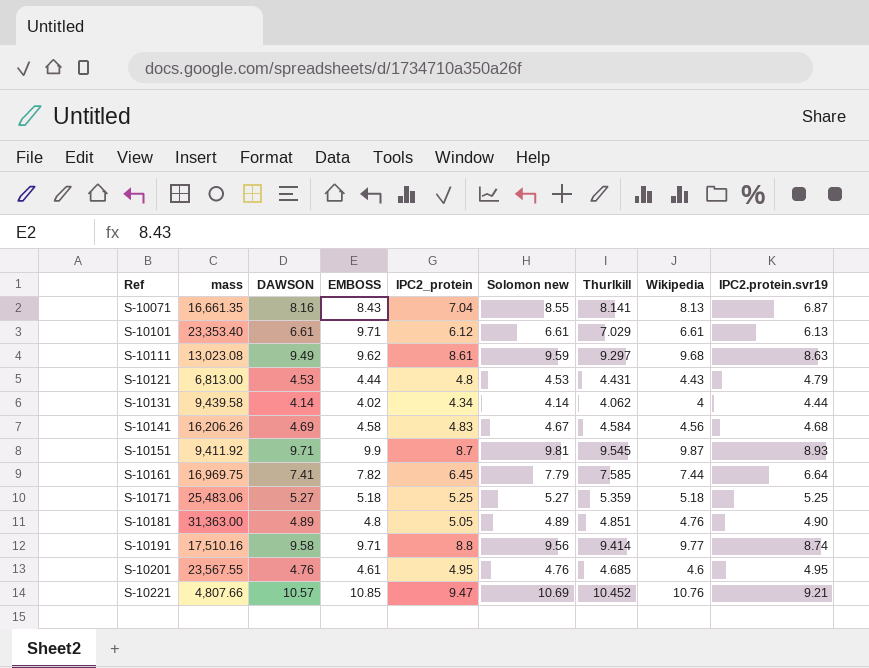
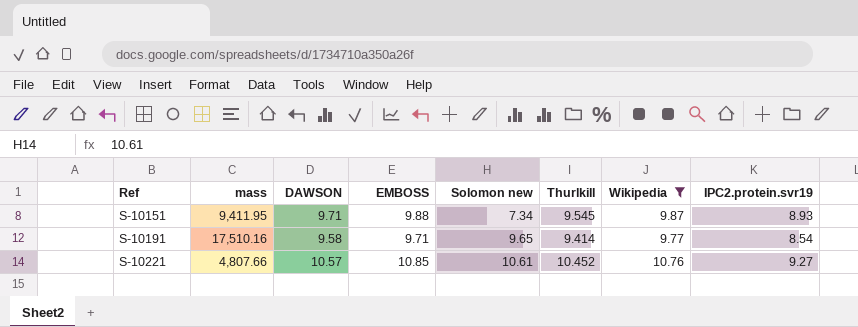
filter: none -> Wikipedia >= 9.77
column IPC2_protein | position: 5 -> none
S-10151 | mass: 9,411.92 -> 9,411.95
S-10151 | EMBOSS: 9.9 -> 9.88
S-10151 | Solomon new: 9.81 -> 7.34
S-10191 | Solomon new: 9.56 -> 9.65
S-10191 | IPC2.protein.svr19: 8.74 -> 8.54
S-10221 | Solomon new: 10.69 -> 10.61
S-10221 | IPC2.protein.svr19: 9.21 -> 9.27

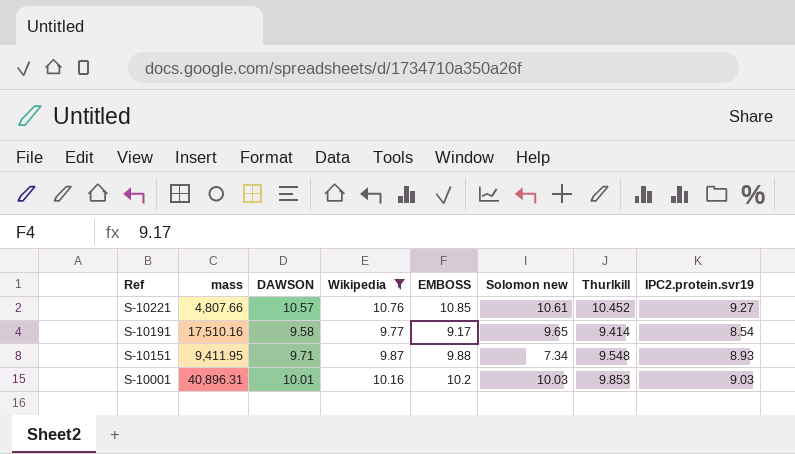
row order: Ref ascending -> Ref descending
column Wikipedia | position: 7 -> 4
S-10191 | EMBOSS: 9.71 -> 9.17
S-10151 | Thurlkill: 9.545 -> 9.548
row S-10001: none -> 40,896.31 | 10.01 | 10.16 | 10.2 | 10.03 | 9.853 | 9.03

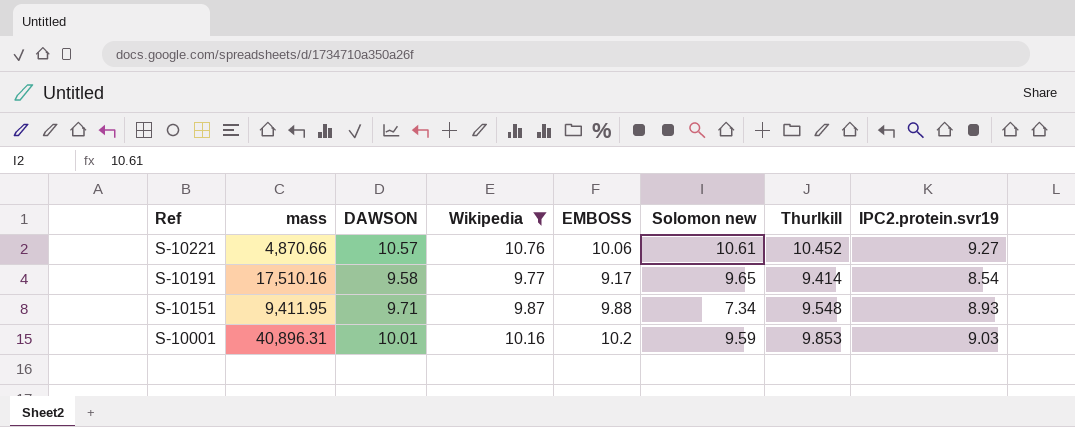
S-10221 | mass: 4,807.66 -> 4,870.66
S-10221 | EMBOSS: 10.85 -> 10.06
S-10001 | Solomon new: 10.03 -> 9.59

